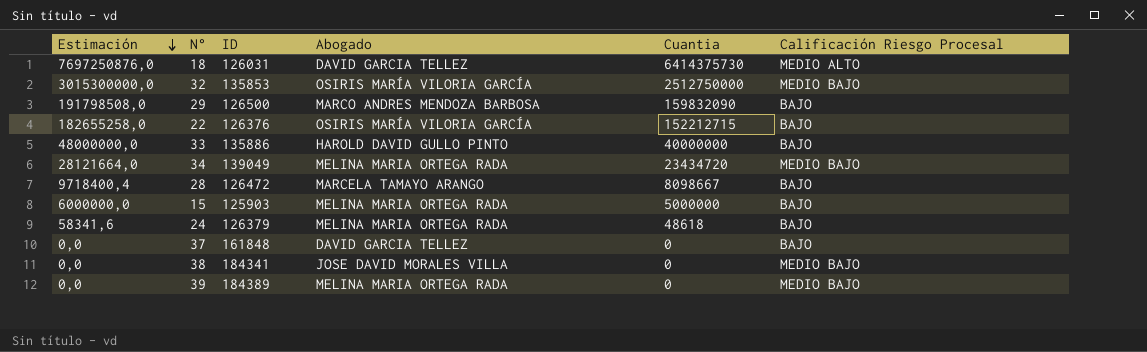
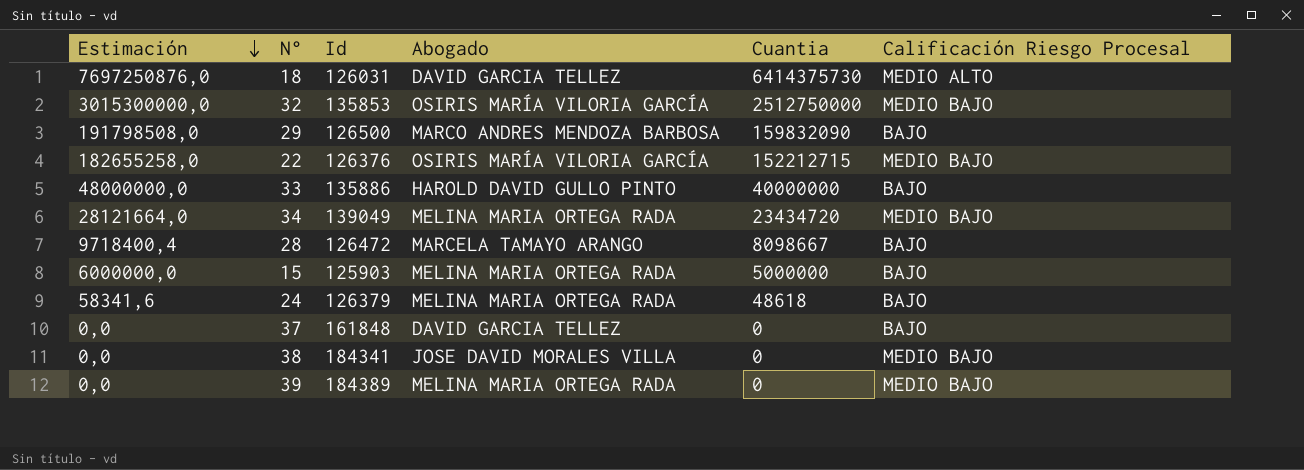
column name: ID -> Id
22 | Calificación Riesgo Procesal: BAJO -> MEDIO BAJO

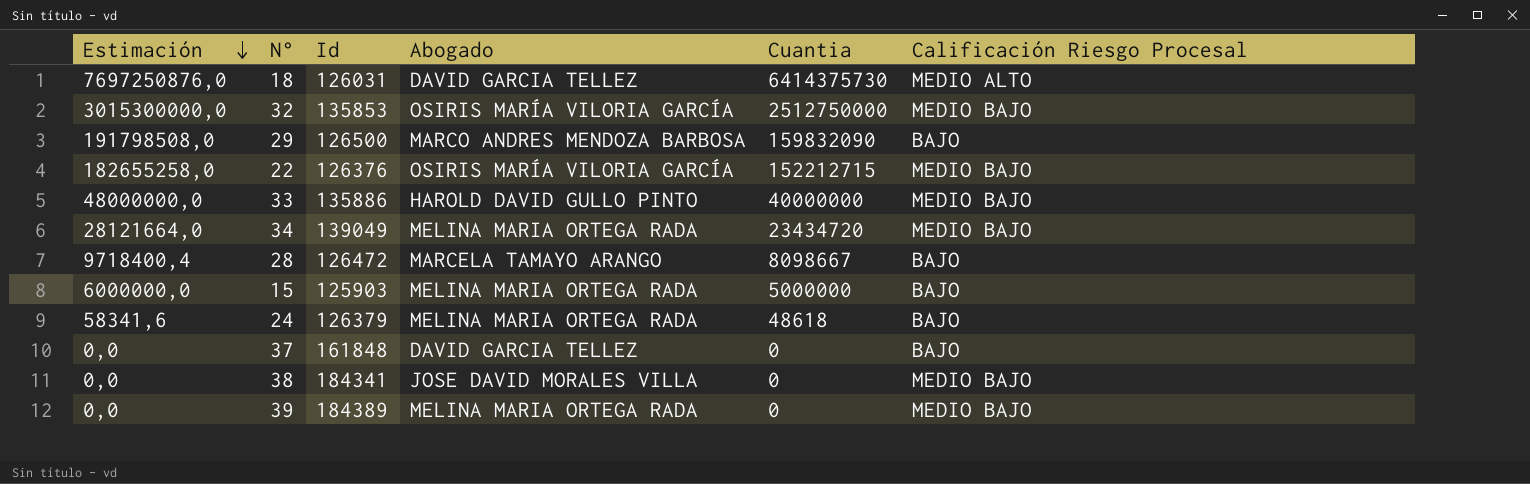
33 | Calificación Riesgo Procesal: BAJO -> MEDIO BAJO

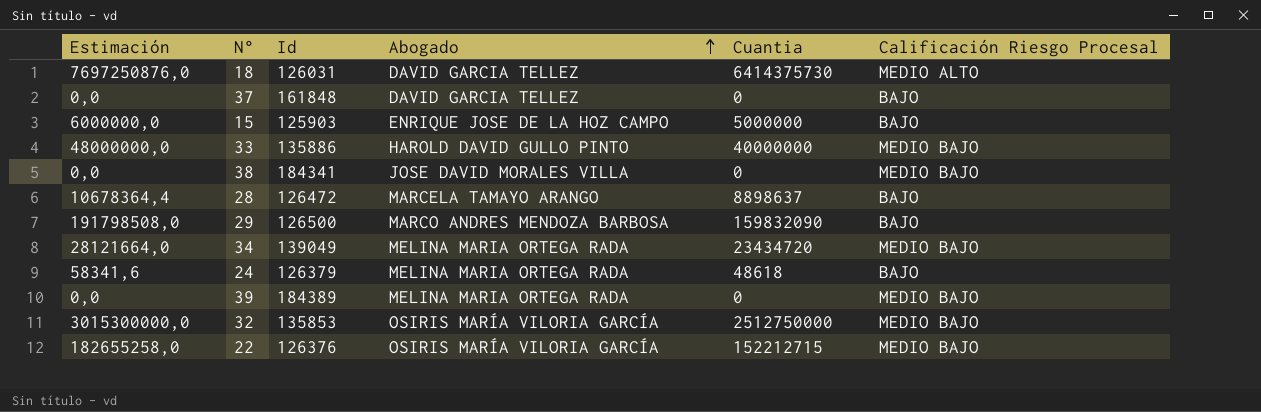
row order: Estimación descending -> Abogado ascending
15 | Abogado: MELINA MARIA ORTEGA RADA -> ENRIQUE JOSE DE LA HOZ CAMPO
28 | Estimación: 9718400,4 -> 10678364,4
28 | Cuantia: 8098667 -> 8898637

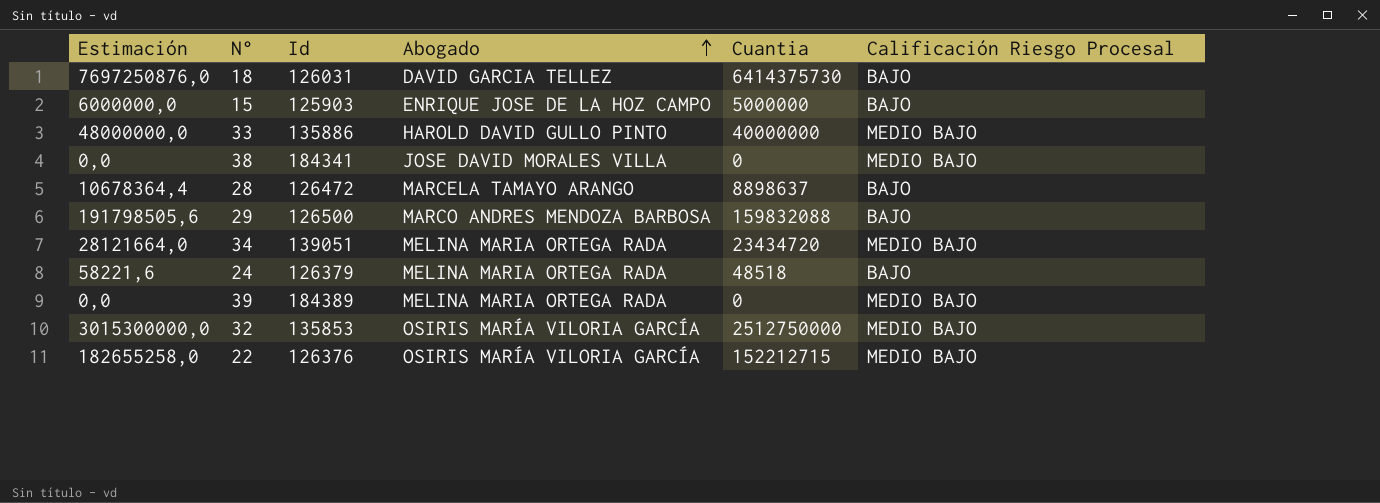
row 37: 0,0 | 161848 | DAVID GARCIA TELLEZ | 0 | BAJO -> none
18 | Calificación Riesgo Procesal: MEDIO ALTO -> BAJO
29 | Estimación: 191798508,0 -> 191798505,6
29 | Cuantia: 159832090 -> 159832088
34 | Id: 139049 -> 139051
24 | Estimación: 58341,6 -> 58221,6
24 | Cuantia: 48618 -> 48518

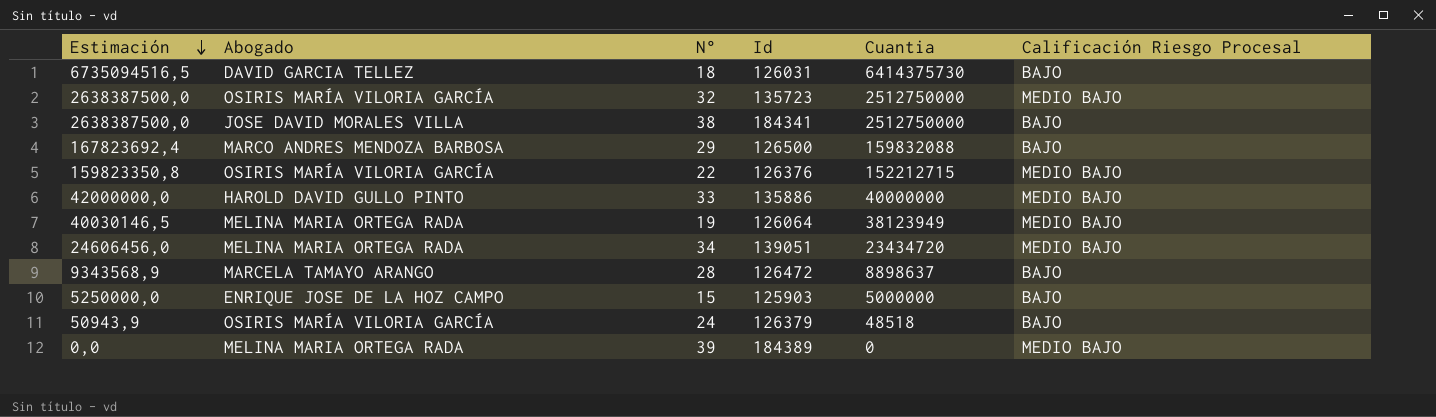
row order: Abogado ascending -> Estimación descending
column Estimación | formula: [Cuantia] * 1,2 -> [Cuantia] * 1,05
column Abogado | position: 4 -> 2
32 | Id: 135853 -> 135723
38 | Cuantia: 0 -> 2512750000
38 | Calificación Riesgo Procesal: MEDIO BAJO -> BAJO
row 19: none -> 40030146,5 | MELINA MARIA ORTEGA RADA | 126064 | 38123949 | MEDIO BAJO
24 | Abogado: MELINA MARIA ORTEGA RADA -> OSIRIS MARÍA VILORIA GARCÍA

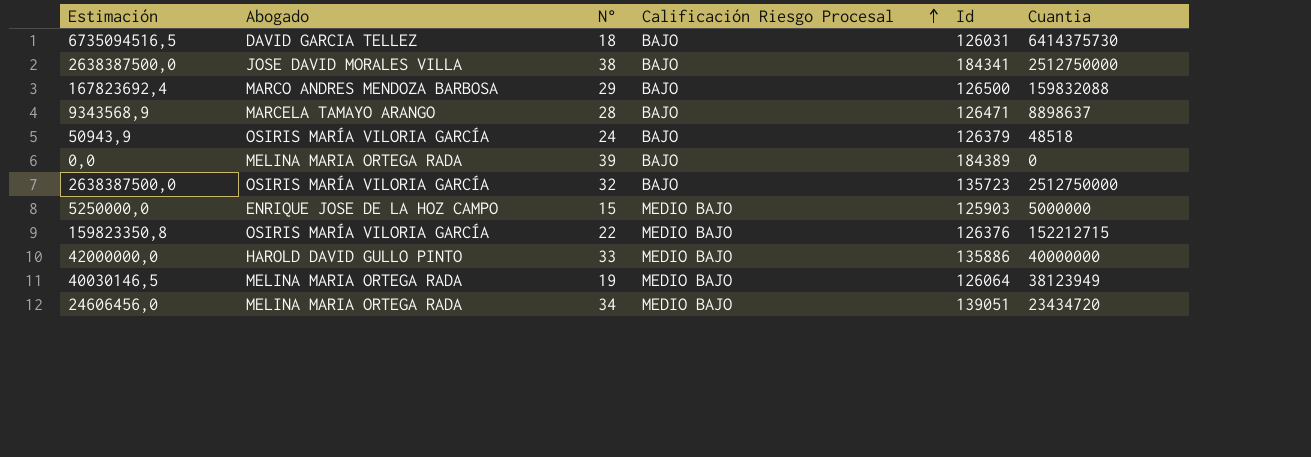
row order: Estimación descending -> Calificación Riesgo Procesal ascending
column Calificación Riesgo Procesal | position: 6 -> 4
28 | Id: 126472 -> 126471
39 | Calificación Riesgo Procesal: MEDIO BAJO -> BAJO
32 | Calificación Riesgo Procesal: MEDIO BAJO -> BAJO
15 | Calificación Riesgo Procesal: BAJO -> MEDIO BAJO

